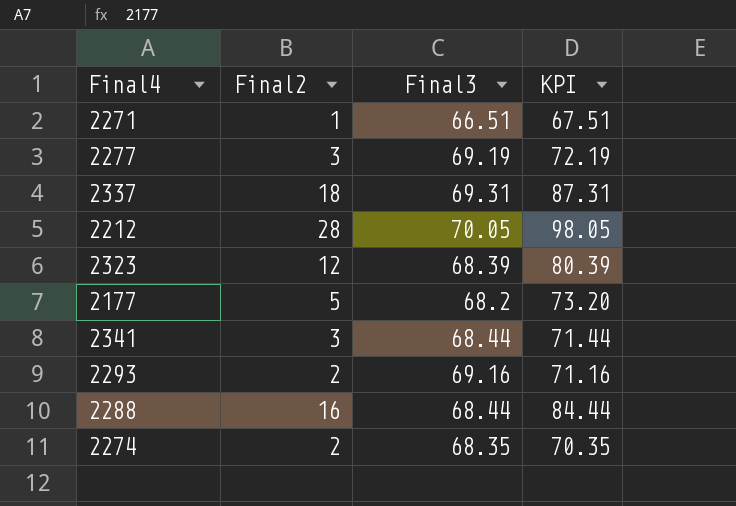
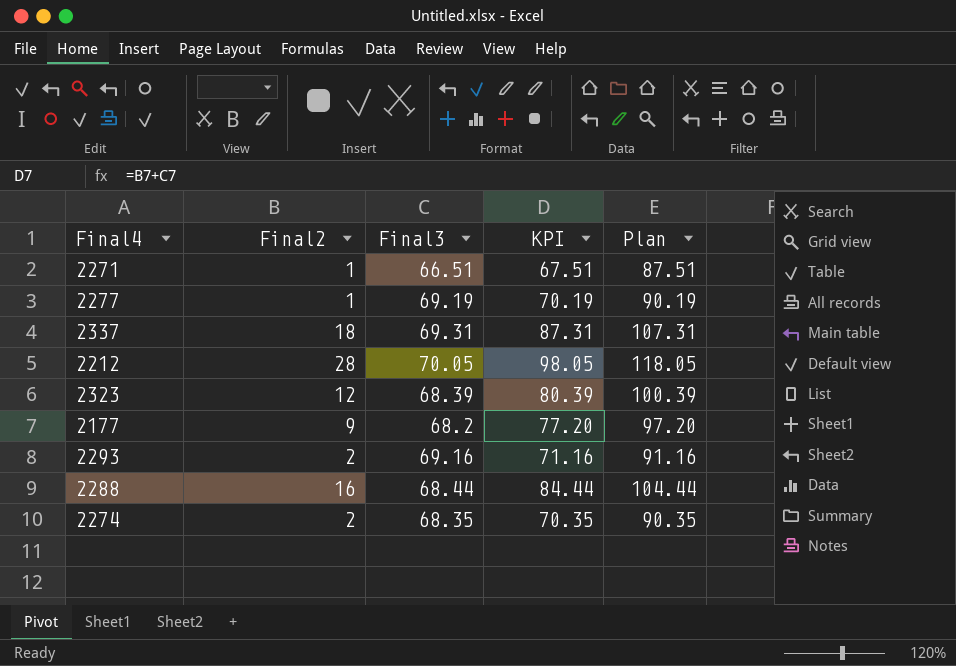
column Plan | formula: none -> [KPI] + 20
row 2341: 3 | 68.44 | 71.44 -> none
2277 | Final2: 3 -> 1
2277 | KPI: 72.19 -> 70.19
2177 | Final2: 5 -> 9
2177 | KPI: 73.20 -> 77.20

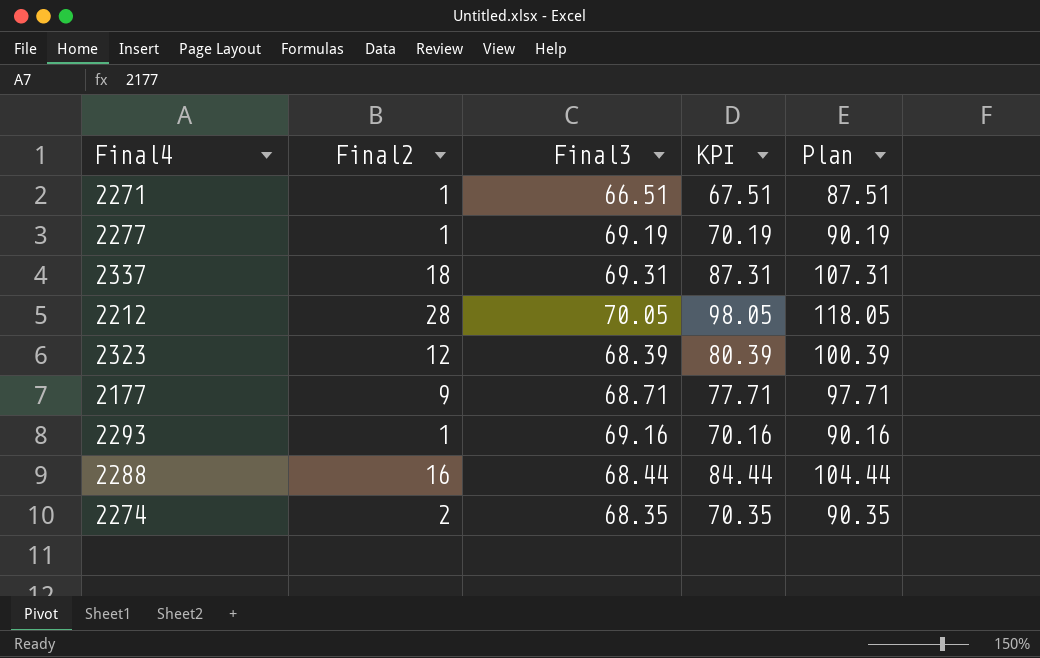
2177 | Final3: 68.2 -> 68.71
2177 | KPI: 77.20 -> 77.71
2177 | Plan: 97.20 -> 97.71
2293 | Final2: 2 -> 1
2293 | KPI: 71.16 -> 70.16
2293 | Plan: 91.16 -> 90.16

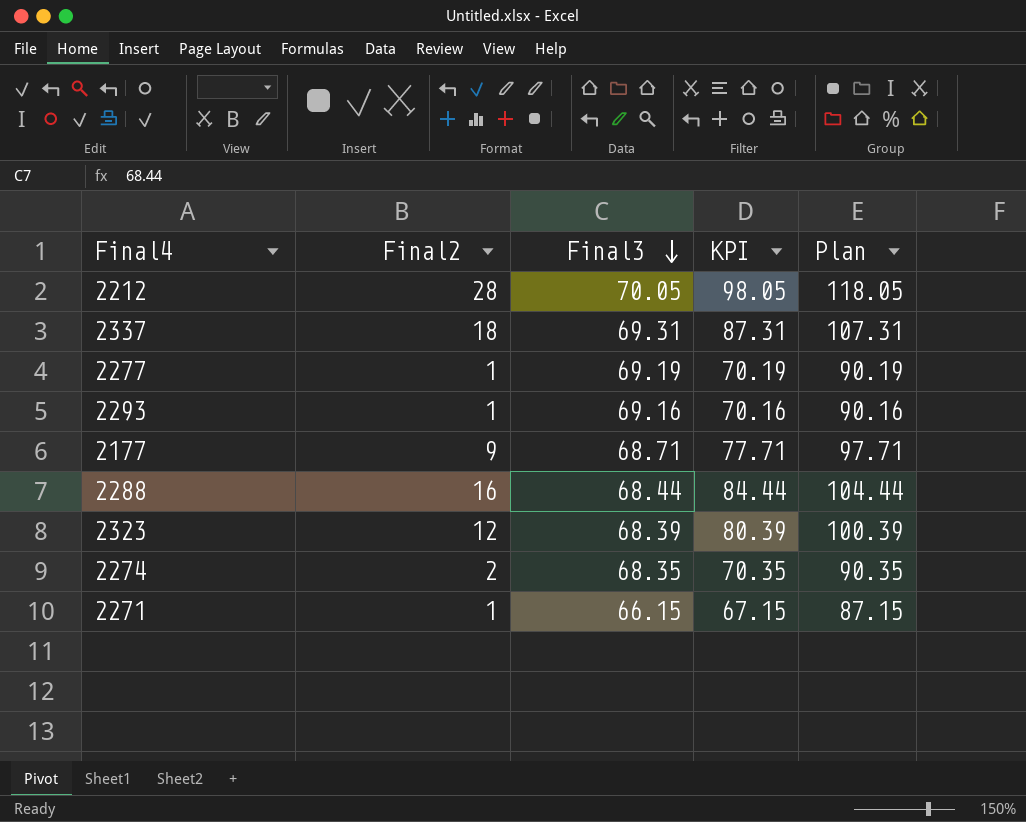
row order: none -> Final3 descending
2271 | Final3: 66.51 -> 66.15
2271 | KPI: 67.51 -> 67.15
2271 | Plan: 87.51 -> 87.15

